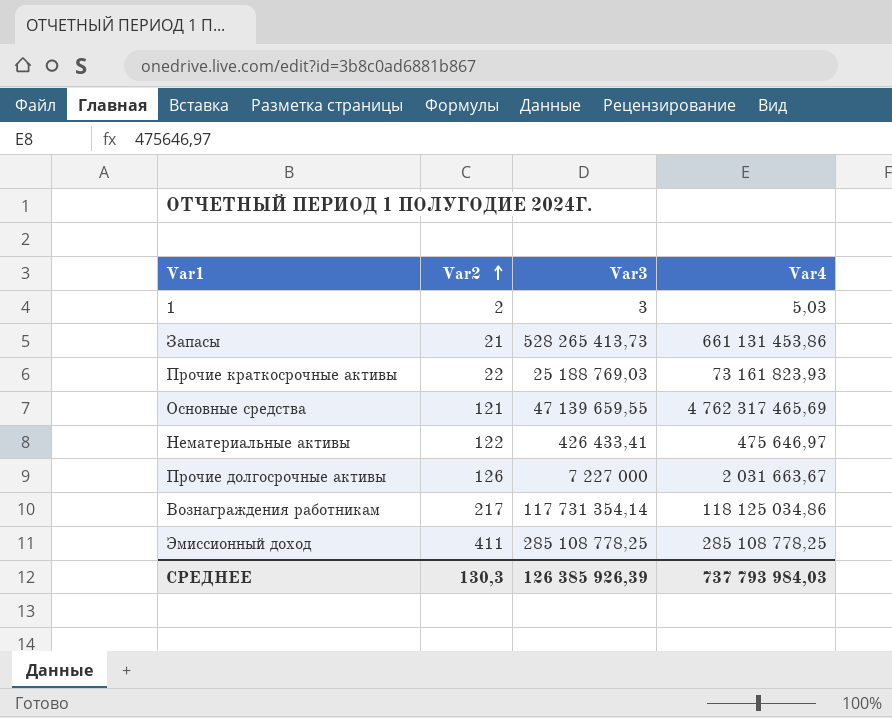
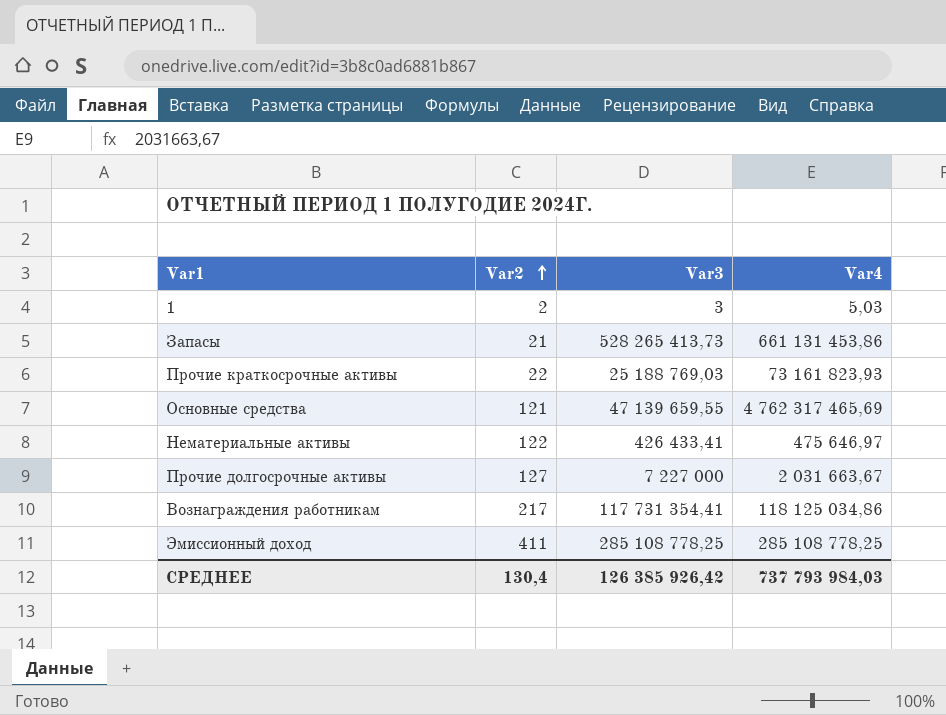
Прочие долгосрочные активы | Var2: 126 -> 127
Вознаграждения работникам | Var3: 117 731 354,14 -> 117 731 354,41
СРЕДНЕЕ | Var2: 130,3 -> 130,4
СРЕДНЕЕ | Var3: 126 385 926,39 -> 126 385 926,42

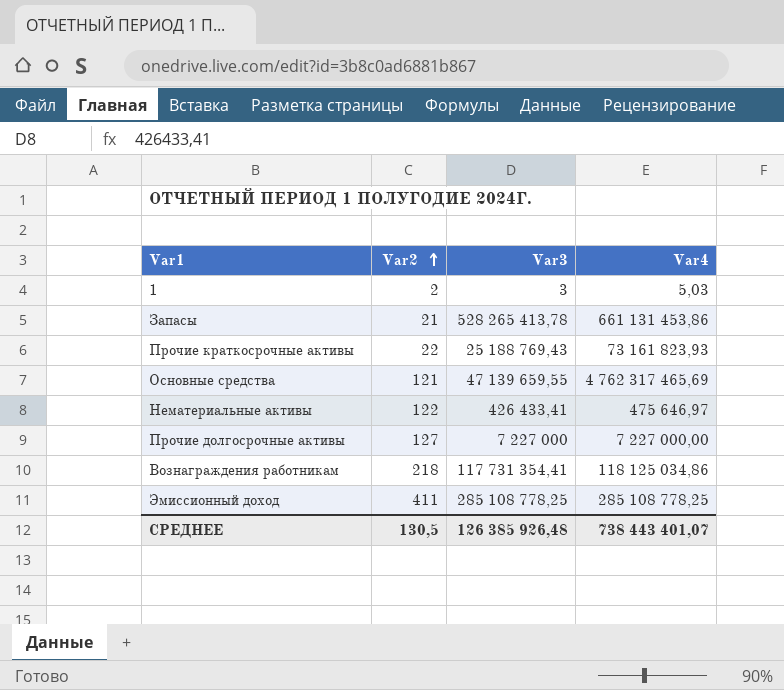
Запасы | Var3: 528 265 413,73 -> 528 265 413,78
Прочие краткосрочные активы | Var3: 25 188 769,03 -> 25 188 769,43
Прочие долгосрочные активы | Var4: 2 031 663,67 -> 7 227 000,00
Вознаграждения работникам | Var2: 217 -> 218
СРЕДНЕЕ | Var2: 130,4 -> 130,5
СРЕДНЕЕ | Var3: 126 385 926,42 -> 126 385 926,48
СРЕДНЕЕ | Var4: 737 793 984,03 -> 738 443 401,07

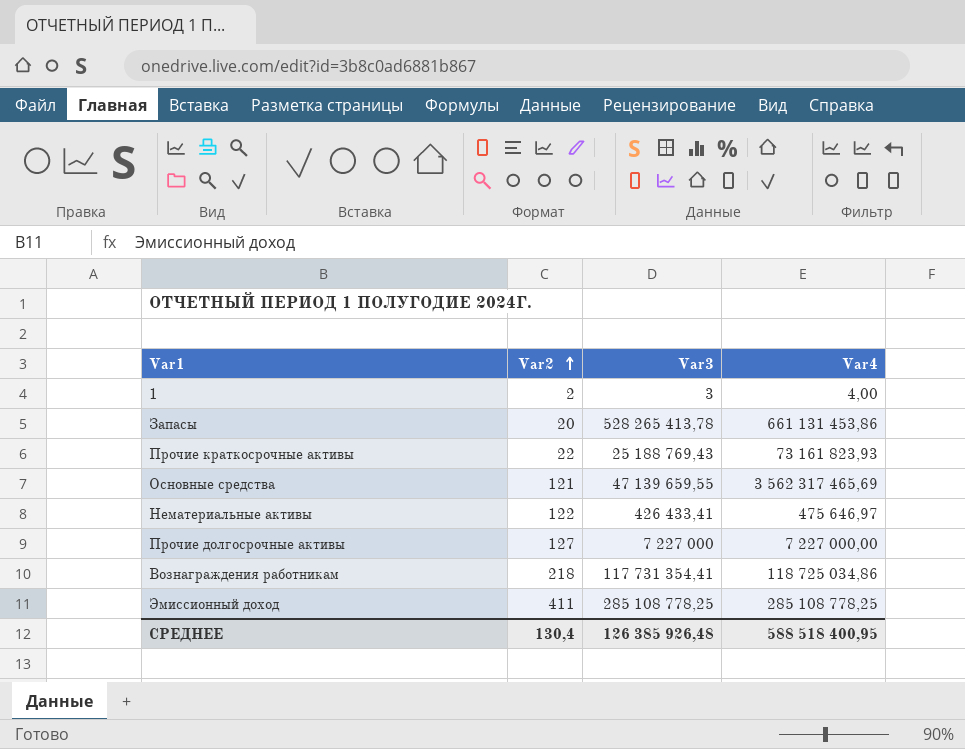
1 | Var4: 5,03 -> 4,00
Запасы | Var2: 21 -> 20
Основные средства | Var4: 4 762 317 465,69 -> 3 562 317 465,69
Вознаграждения работникам | Var4: 118 125 034,86 -> 118 725 034,86
СРЕДНЕЕ | Var2: 130,5 -> 130,4
СРЕДНЕЕ | Var4: 738 443 401,07 -> 588 518 400,95

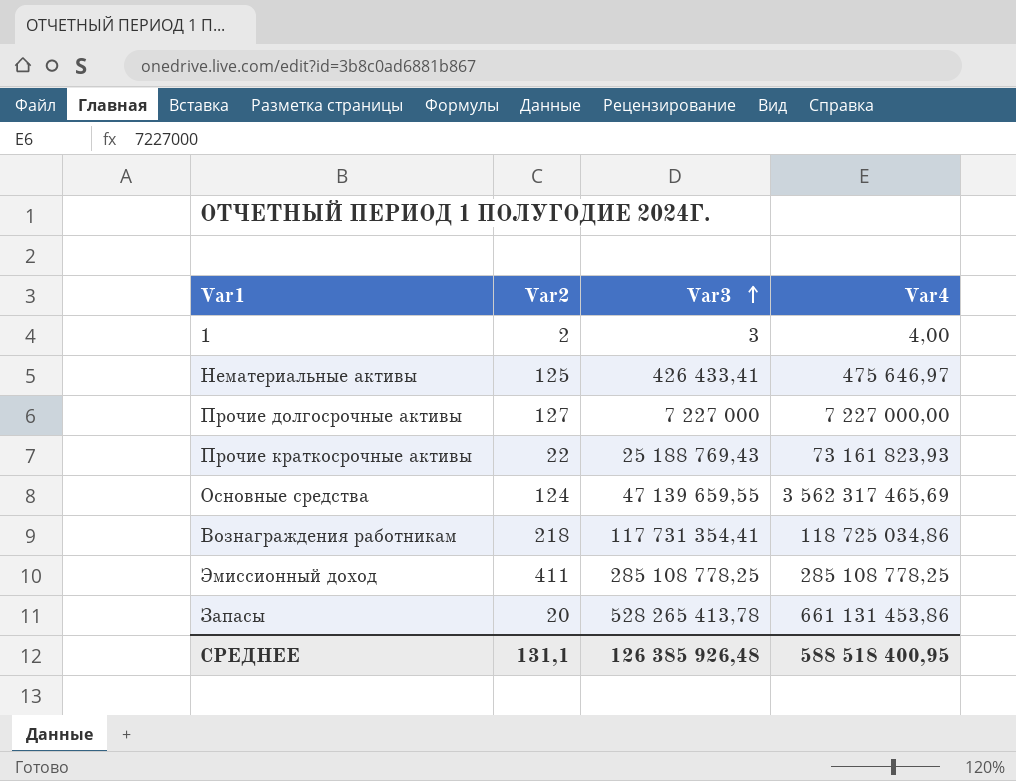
row order: Var2 ascending -> Var3 ascending
Нематериальные активы | Var2: 122 -> 125
Основные средства | Var2: 121 -> 124
СРЕДНЕЕ | Var2: 130,4 -> 131,1

